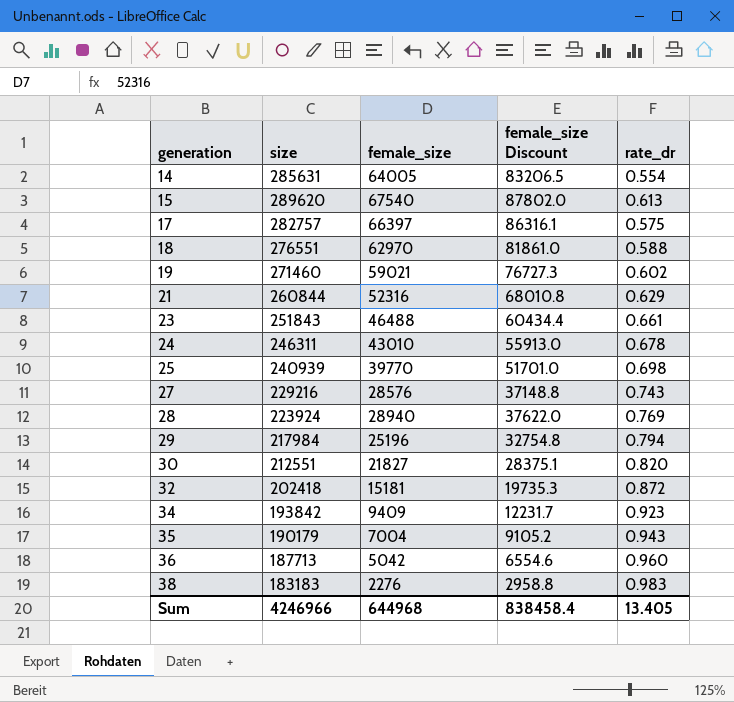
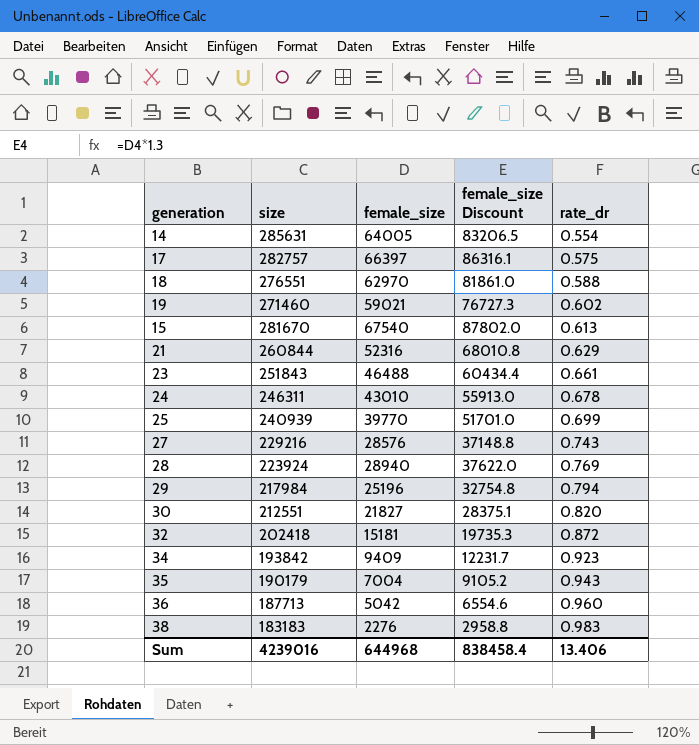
row order: generation ascending -> rate_dr ascending
15 | size: 289620 -> 281670
25 | rate_dr: 0.698 -> 0.699
Sum | size: 4246966 -> 4239016
Sum | rate_dr: 13.405 -> 13.406

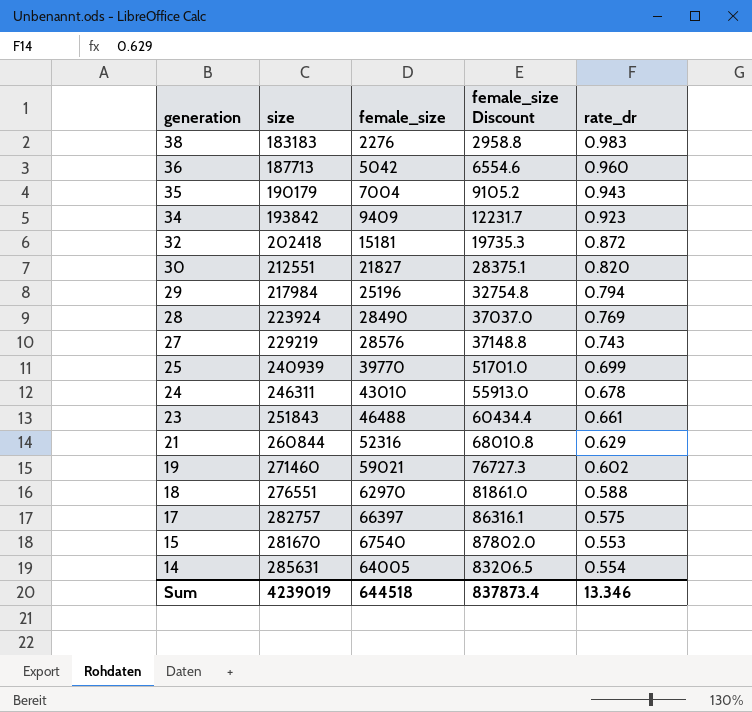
row order: rate_dr ascending -> generation descending
28 | female_size: 28940 -> 28490
28 | female_size Discount: 37622.0 -> 37037.0
27 | size: 229216 -> 229219
15 | rate_dr: 0.613 -> 0.553
Sum | size: 4239016 -> 4239019
Sum | female_size: 644968 -> 644518
Sum | female_size Discount: 838458.4 -> 837873.4
Sum | rate_dr: 13.406 -> 13.346

